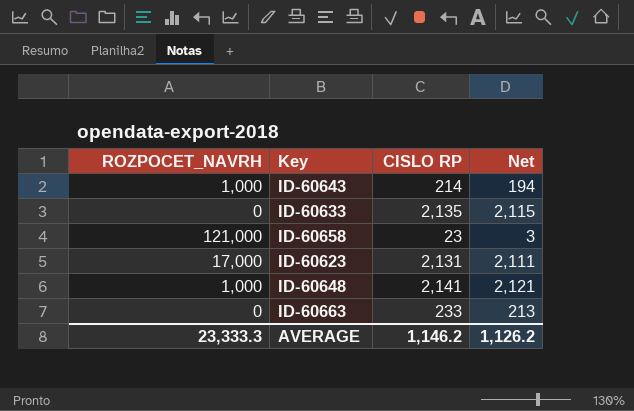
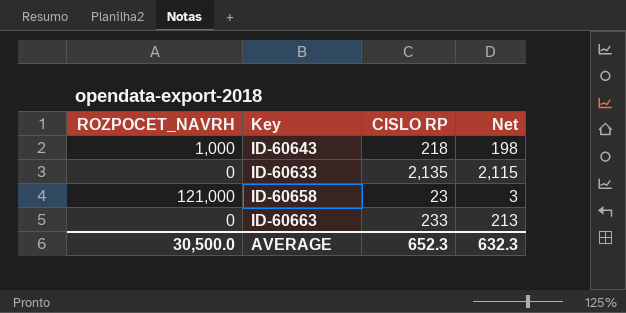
row ID-60623: 17,000 | 2,131 | 2,111 -> none
row ID-60648: 1,000 | 2,141 | 2,121 -> none
ID-60643 | CISLO RP: 214 -> 218
ID-60643 | Net: 194 -> 198
AVERAGE | ROZPOCET_NAVRH: 23,333.3 -> 30,500.0
AVERAGE | CISLO RP: 1,146.2 -> 652.3
AVERAGE | Net: 1,126.2 -> 632.3

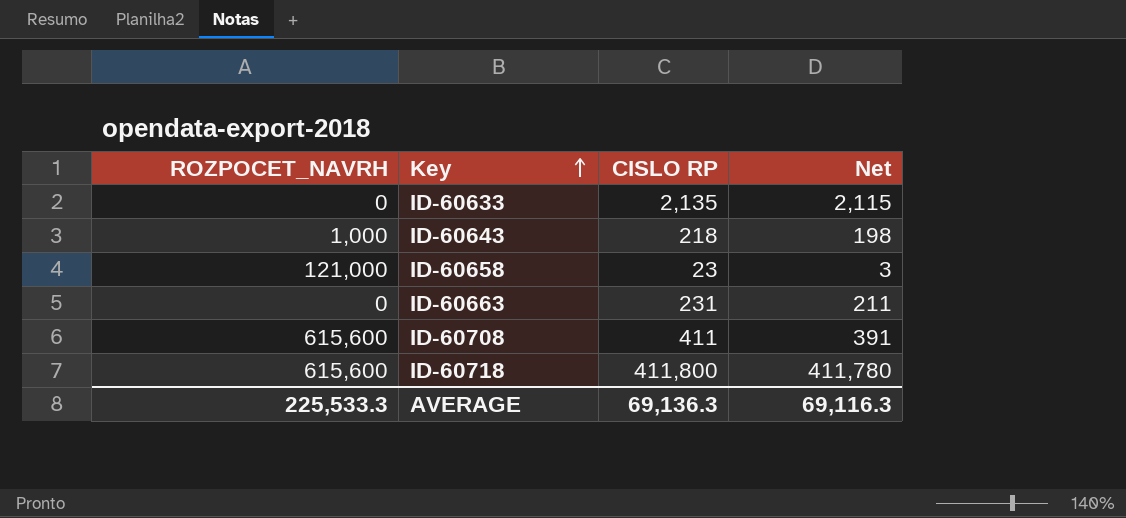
row order: none -> Key ascending
ID-60663 | CISLO RP: 233 -> 231
ID-60663 | Net: 213 -> 211
row ID-60708: none -> 615,600 | 411 | 391
row ID-60718: none -> 615,600 | 411,800 | 411,780
AVERAGE | ROZPOCET_NAVRH: 30,500.0 -> 225,533.3
AVERAGE | CISLO RP: 652.3 -> 69,136.3
AVERAGE | Net: 632.3 -> 69,116.3

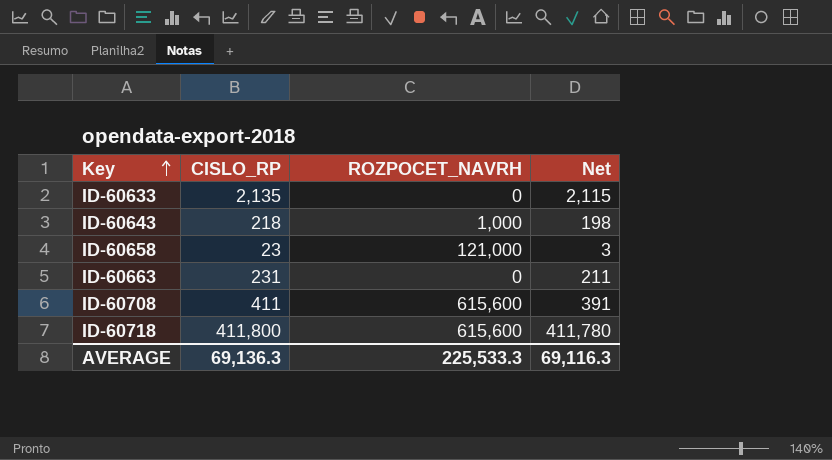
column name: CISLO RP -> CISLO_RP
column ROZPOCET_NAVRH | position: 1 -> 3

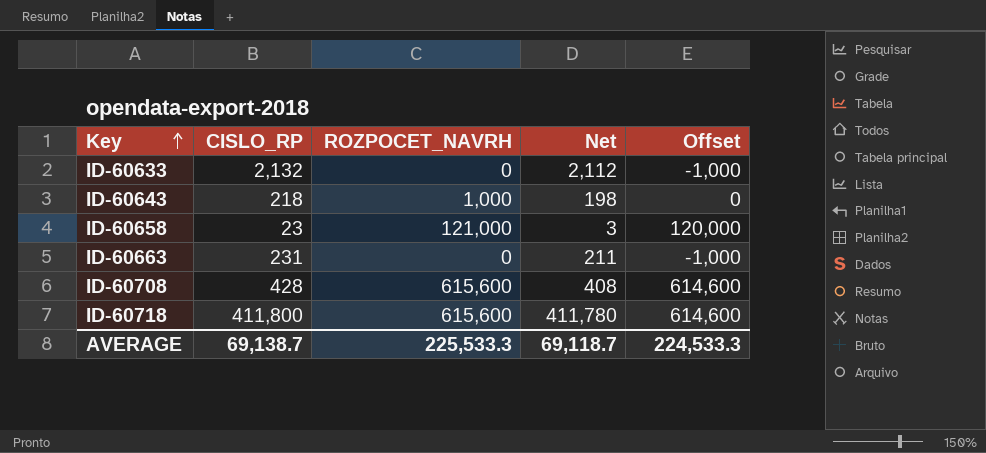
column Offset | formula: none -> [ROZPOCET_NAVRH] - 1000
ID-60633 | CISLO_RP: 2,135 -> 2,132
ID-60633 | Net: 2,115 -> 2,112
ID-60708 | CISLO_RP: 411 -> 428
ID-60708 | Net: 391 -> 408
AVERAGE | CISLO_RP: 69,136.3 -> 69,138.7
AVERAGE | Net: 69,116.3 -> 69,118.7

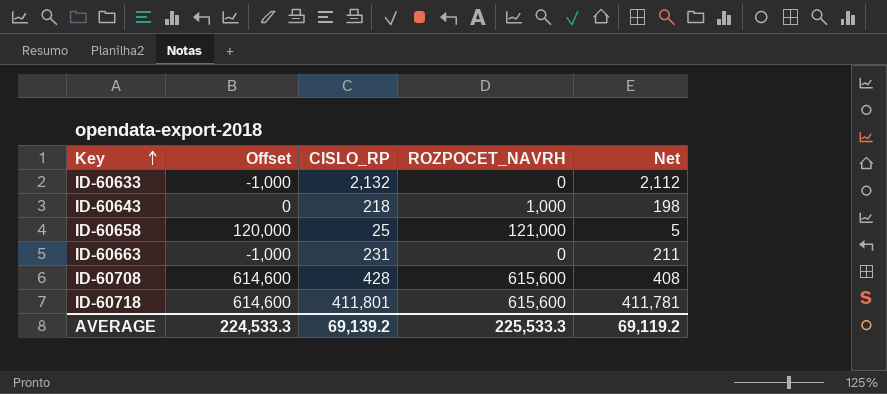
column Offset | position: 5 -> 2
ID-60658 | CISLO_RP: 23 -> 25
ID-60658 | Net: 3 -> 5
ID-60718 | CISLO_RP: 411,800 -> 411,801
ID-60718 | Net: 411,780 -> 411,781
AVERAGE | CISLO_RP: 69,138.7 -> 69,139.2
AVERAGE | Net: 69,118.7 -> 69,119.2

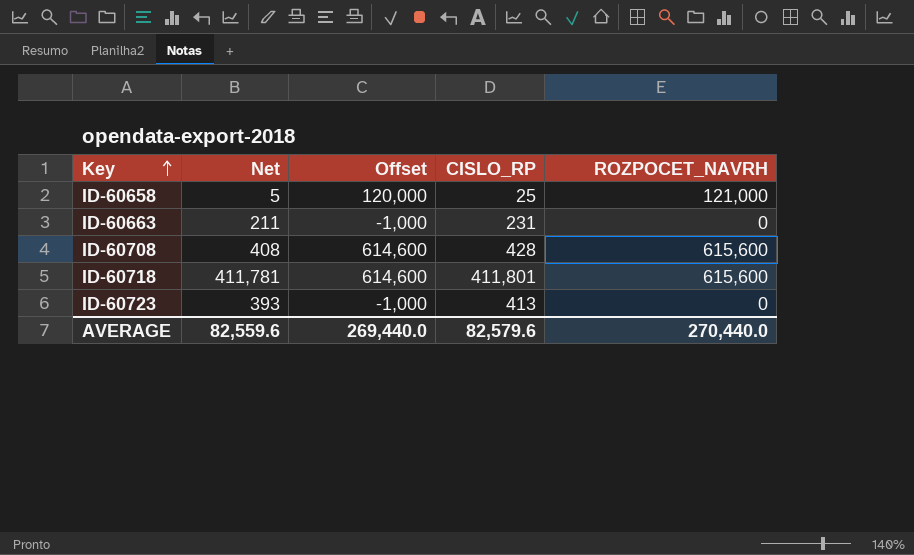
column Net | position: 5 -> 2
row ID-60633: -1,000 | 2,132 | 0 | 2,112 -> none
row ID-60643: 0 | 218 | 1,000 | 198 -> none
row ID-60723: none -> 393 | -1,000 | 413 | 0
AVERAGE | Net: 69,119.2 -> 82,559.6
AVERAGE | Offset: 224,533.3 -> 269,440.0
AVERAGE | CISLO_RP: 69,139.2 -> 82,579.6
AVERAGE | ROZPOCET_NAVRH: 225,533.3 -> 270,440.0

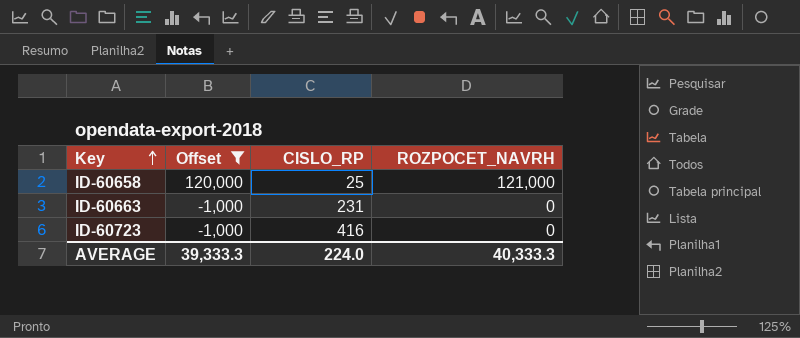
filter: none -> Offset != 614,600
column Net | formula: [CISLO_RP] - 20 -> none
ID-60723 | CISLO_RP: 413 -> 416
AVERAGE | Offset: 269,440.0 -> 39,333.3
AVERAGE | CISLO_RP: 82,579.6 -> 224.0
AVERAGE | ROZPOCET_NAVRH: 270,440.0 -> 40,333.3

